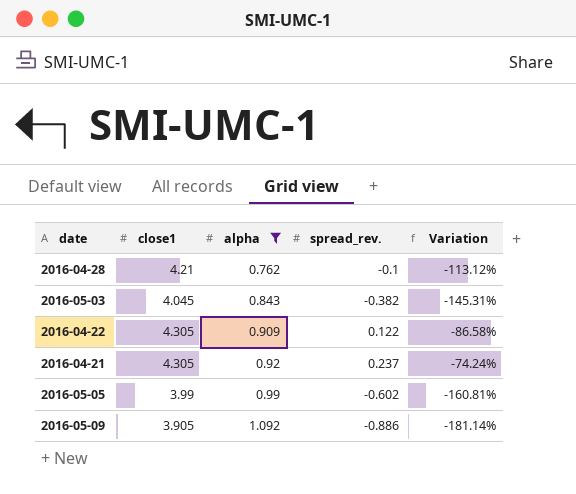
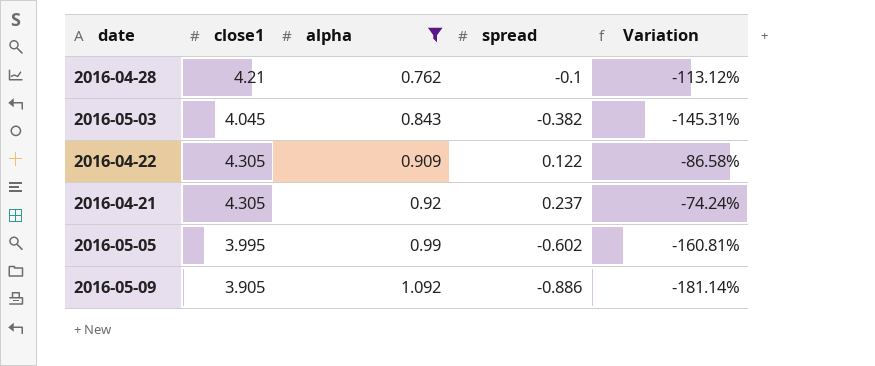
column name: spread_rev. -> spread
2016-05-05 | close1: 3.99 -> 3.995

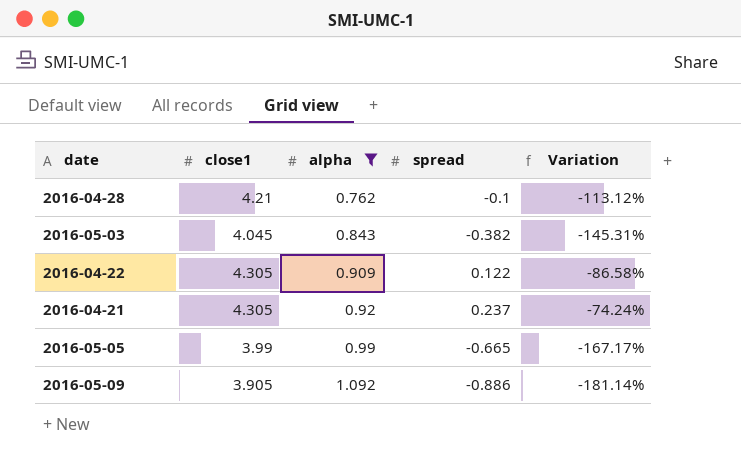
2016-05-05 | close1: 3.995 -> 3.99
2016-05-05 | spread: -0.602 -> -0.665
2016-05-05 | Variation: -160.81% -> -167.17%

